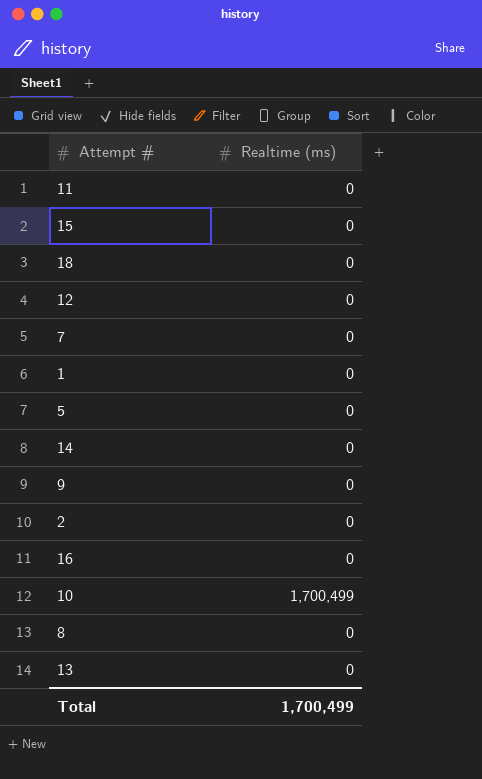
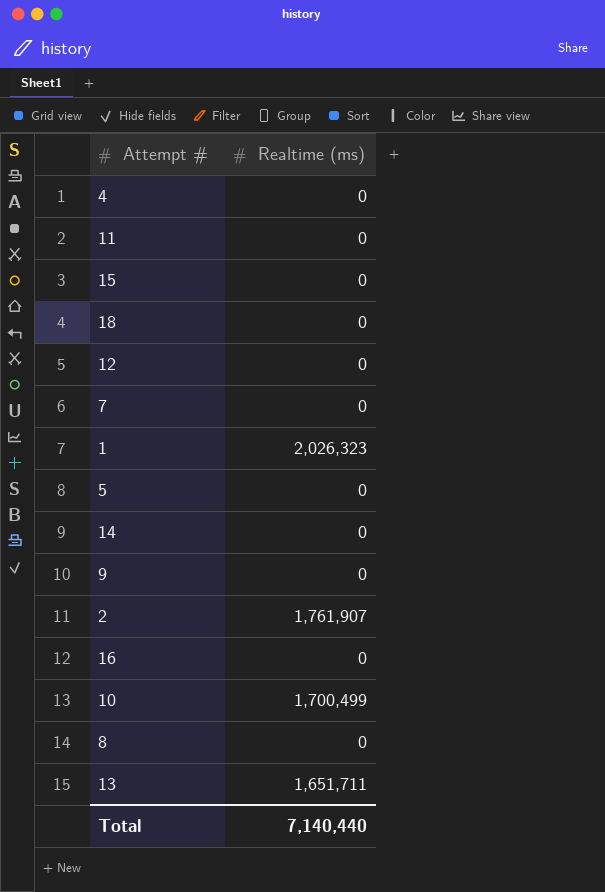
row 4: none -> 0
1 | Realtime (ms): 0 -> 2,026,323
2 | Realtime (ms): 0 -> 1,761,907
13 | Realtime (ms): 0 -> 1,651,711
Total | Realtime (ms): 1,700,499 -> 7,140,440

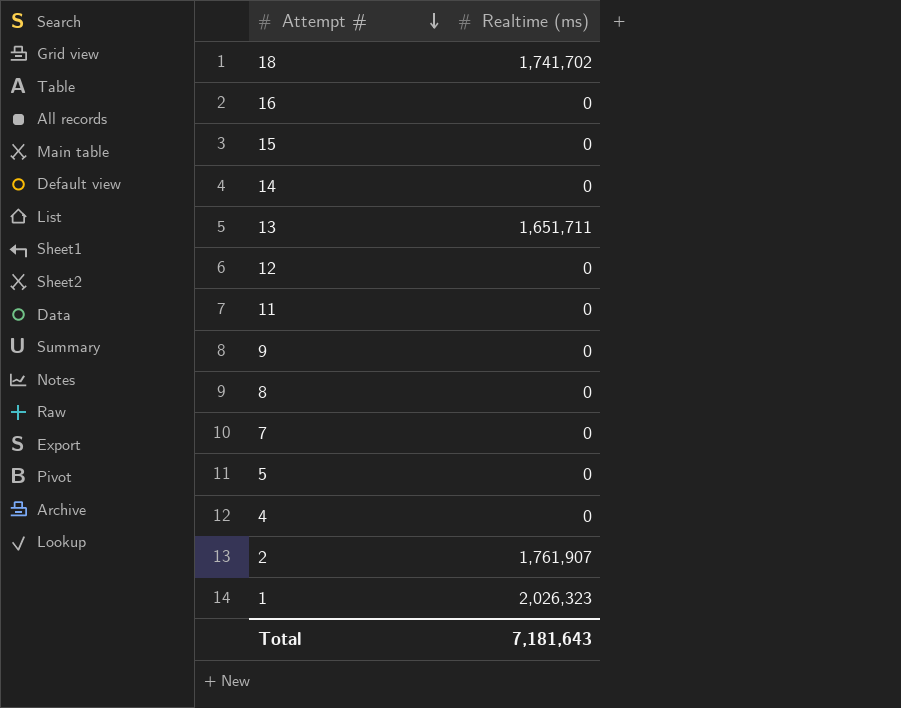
row order: none -> Attempt # descending
row 10: 1,700,499 -> none
18 | Realtime (ms): 0 -> 1,741,702
Total | Realtime (ms): 7,140,440 -> 7,181,643

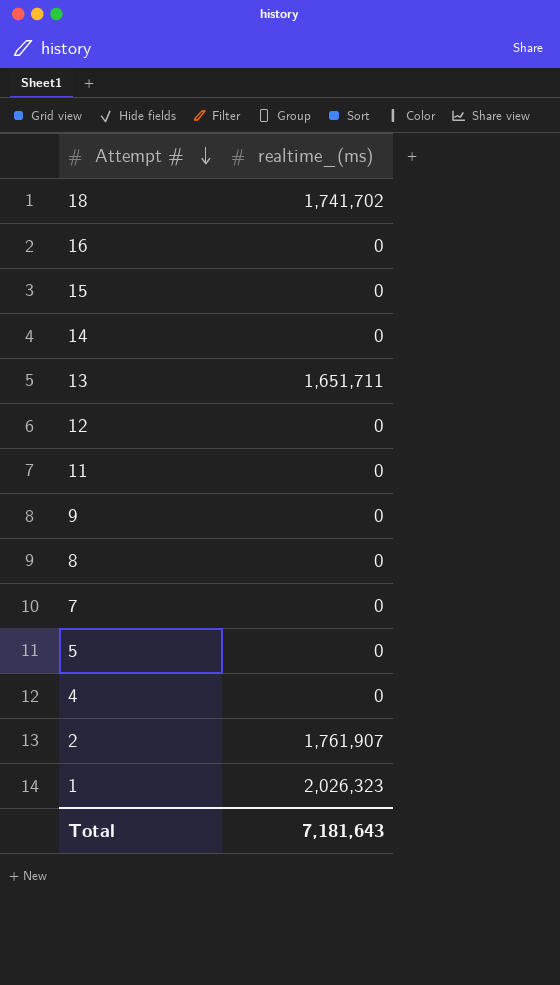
column name: Realtime (ms) -> realtime_(ms)

